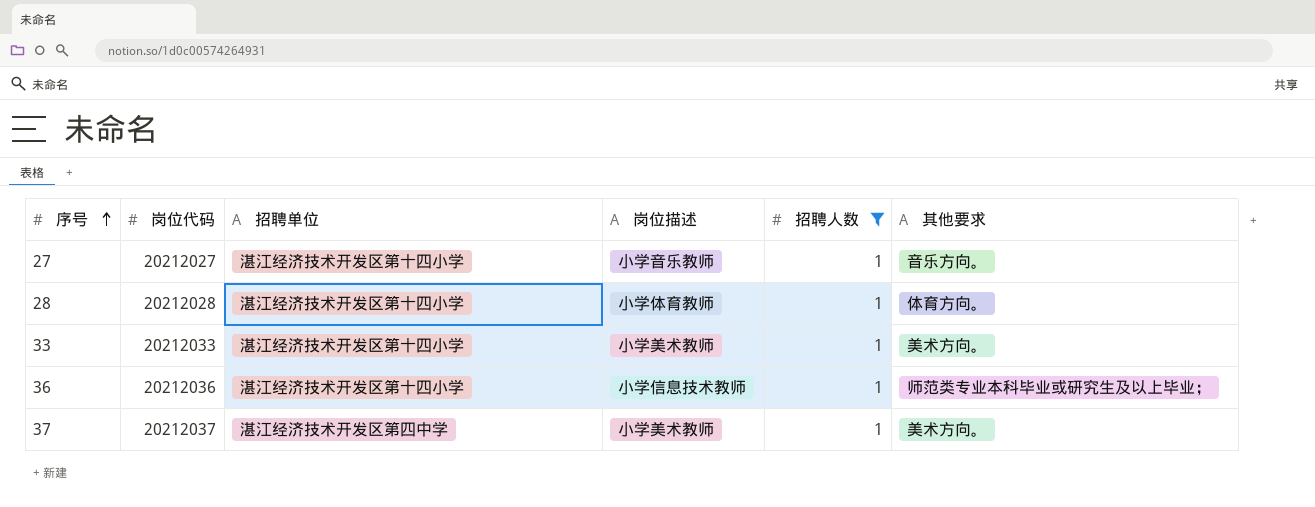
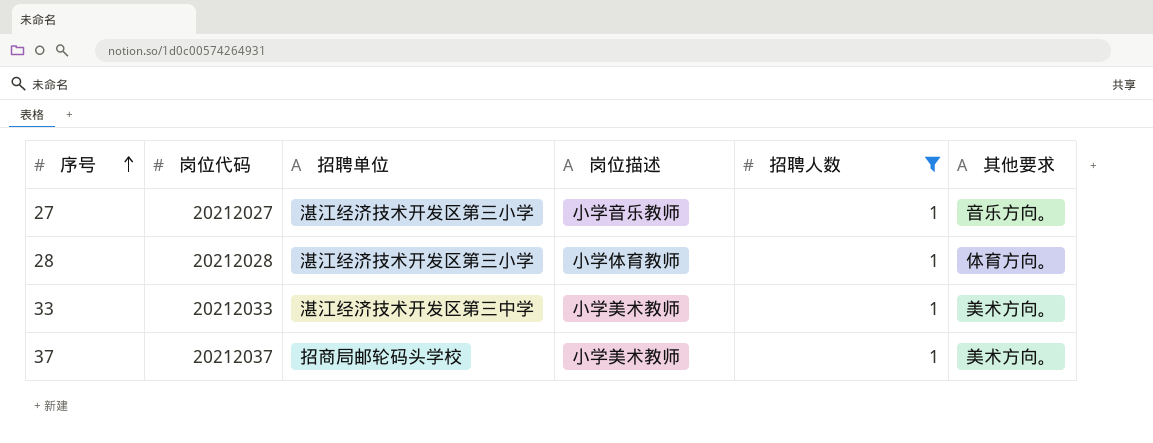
row 36: 20212036 | 湛江经济技术开发区第十四小学 | 小学信息技术教师 | 1 | 师范类专业本科毕业或研究生及以上毕业； -> none
27 | 招聘单位: 湛江经济技术开发区第十四小学 -> 湛江经济技术开发区第三小学
28 | 招聘单位: 湛江经济技术开发区第十四小学 -> 湛江经济技术开发区第三小学
33 | 招聘单位: 湛江经济技术开发区第十四小学 -> 湛江经济技术开发区第三中学
37 | 招聘单位: 湛江经济技术开发区第四中学 -> 招商局邮轮码头学校

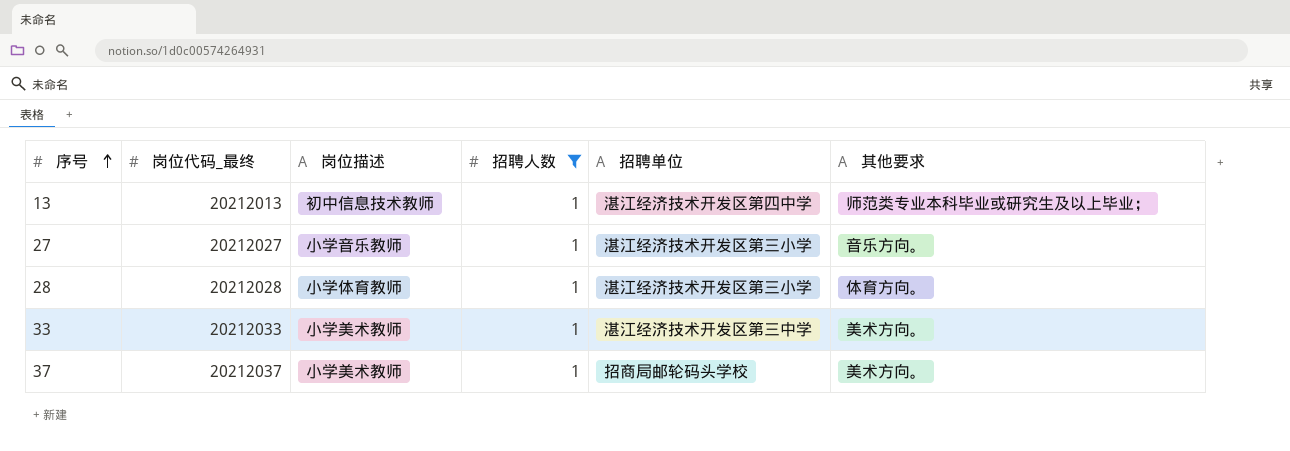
column name: 岗位代码 -> 岗位代码_最终
column 招聘单位 | position: 3 -> 5
row 13: none -> 20212013 | 初中信息技术教师 | 1 | 湛江经济技术开发区第四中学 | 师范类专业本科毕业或研究生及以上毕业；

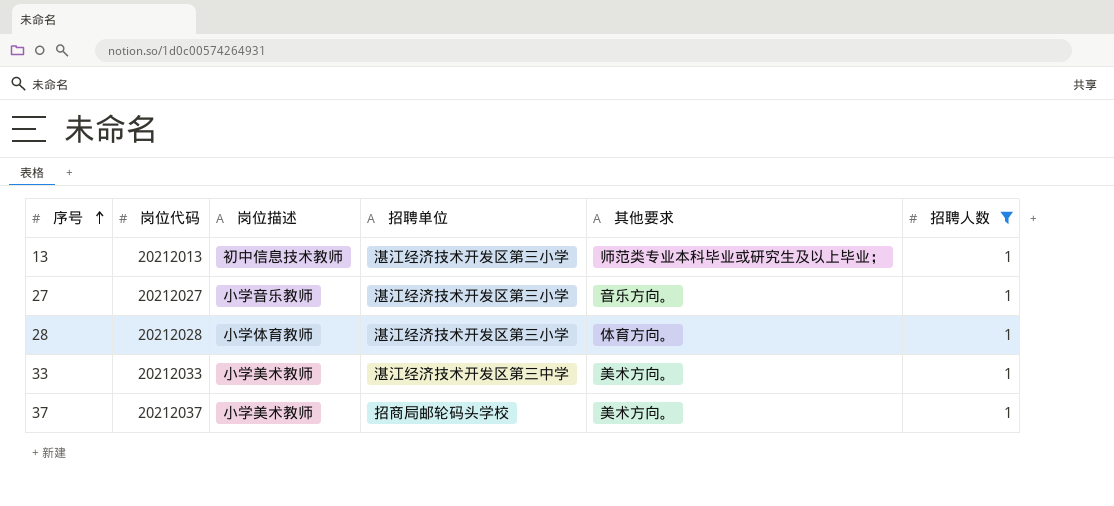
column name: 岗位代码_最终 -> 岗位代码
column 招聘人数 | position: 4 -> 6
13 | 招聘单位: 湛江经济技术开发区第四中学 -> 湛江经济技术开发区第三小学

